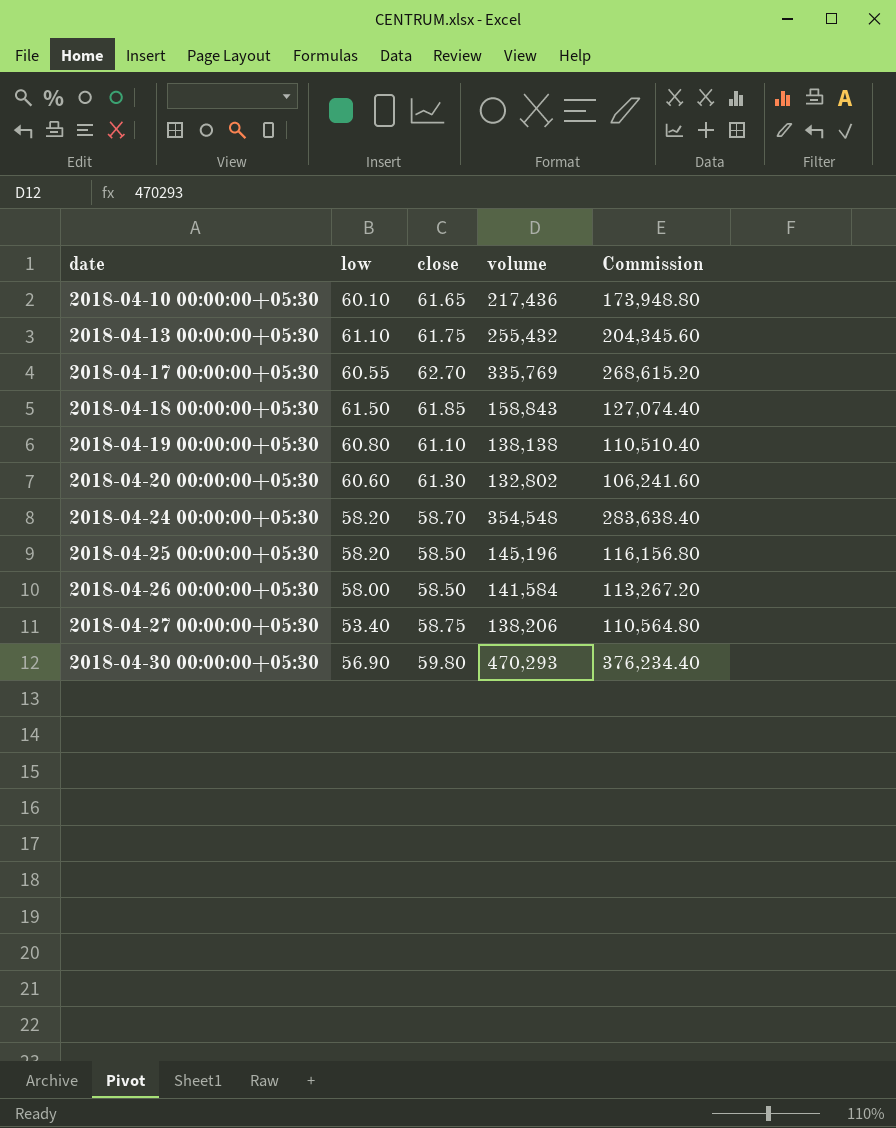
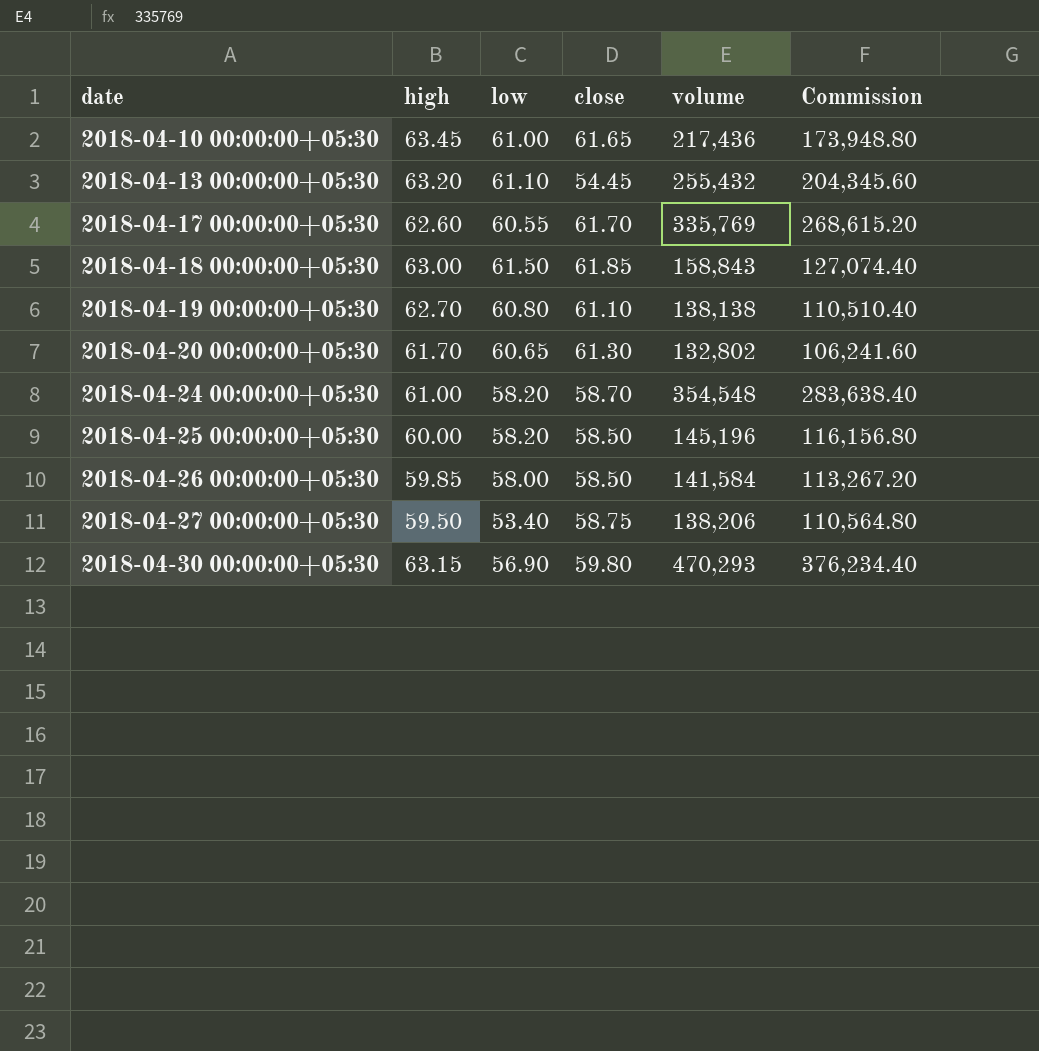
column high | position: none -> 2
2018-04-10 00:00:00+05:30 | low: 60.10 -> 61.00
2018-04-13 00:00:00+05:30 | close: 61.75 -> 54.45
2018-04-17 00:00:00+05:30 | close: 62.70 -> 61.70
2018-04-20 00:00:00+05:30 | low: 60.60 -> 60.65

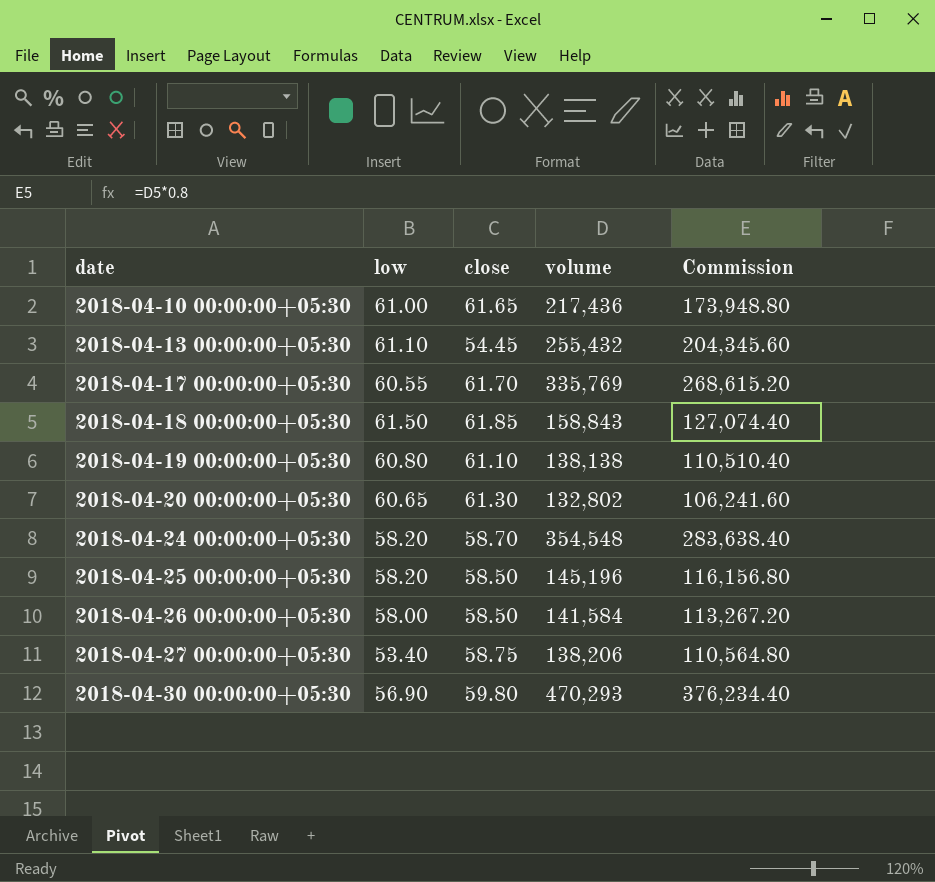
column high | position: 2 -> none

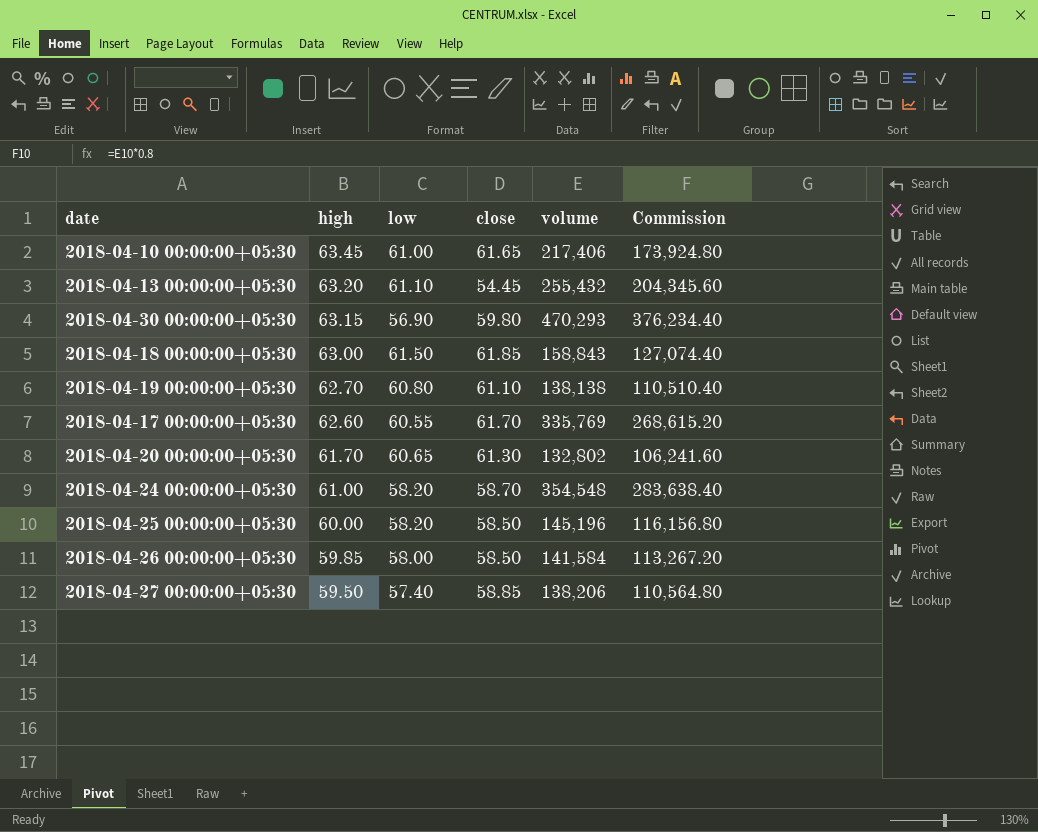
row order: date ascending -> high descending
column high | position: none -> 2
2018-04-10 00:00:00+05:30 | volume: 217,436 -> 217,406
2018-04-10 00:00:00+05:30 | Commission: 173,948.80 -> 173,924.80
2018-04-27 00:00:00+05:30 | low: 53.40 -> 57.40
2018-04-27 00:00:00+05:30 | close: 58.75 -> 58.85

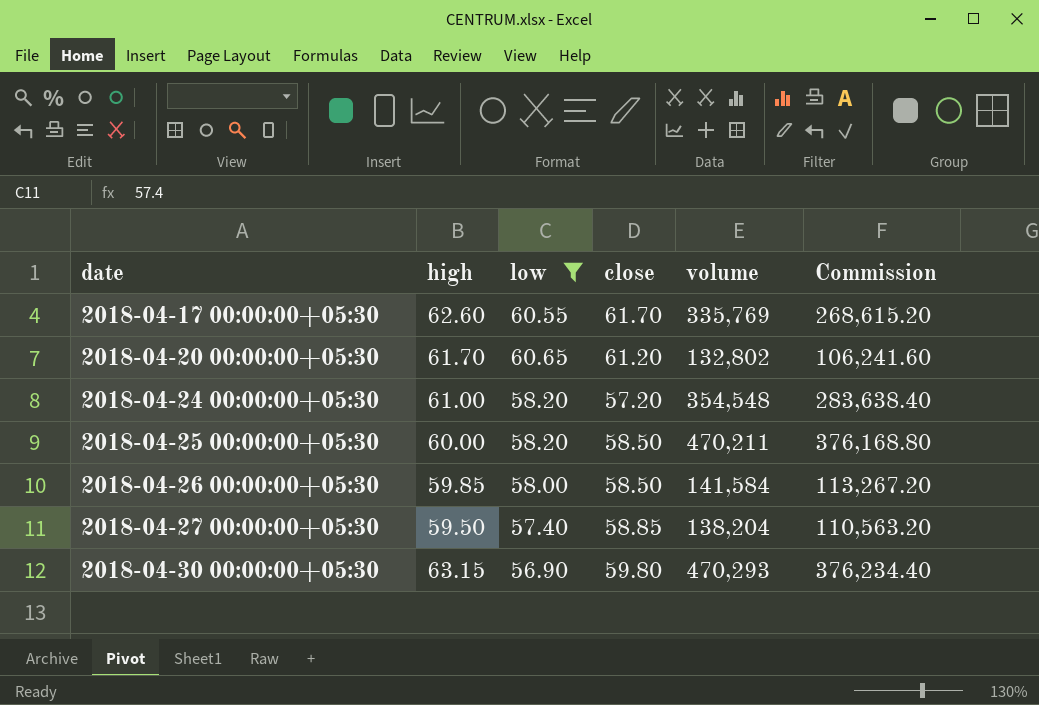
filter: none -> low <= 60.65
row order: high descending -> date ascending
2018-04-20 00:00:00+05:30 | close: 61.30 -> 61.20
2018-04-24 00:00:00+05:30 | close: 58.70 -> 57.20
2018-04-25 00:00:00+05:30 | volume: 145,196 -> 470,211
2018-04-25 00:00:00+05:30 | Commission: 116,156.80 -> 376,168.80
2018-04-27 00:00:00+05:30 | volume: 138,206 -> 138,204
2018-04-27 00:00:00+05:30 | Commission: 110,564.80 -> 110,563.20

